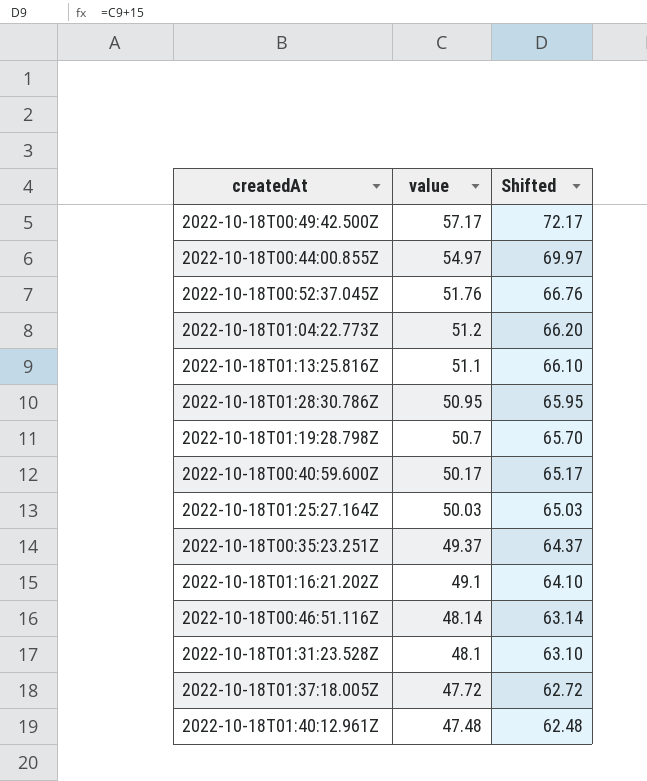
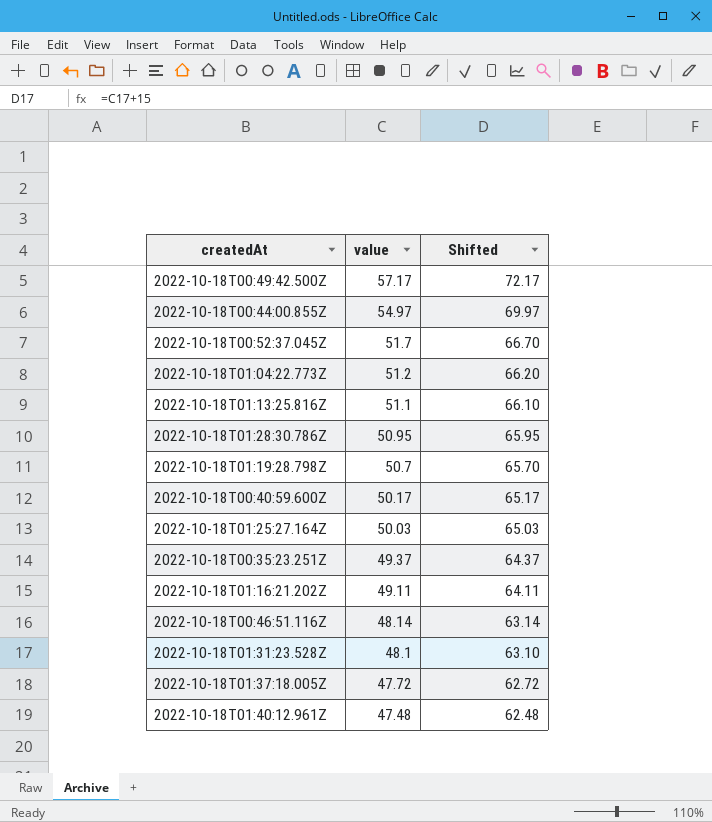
2022-10-18T00:52:37.045Z | value: 51.76 -> 51.7
2022-10-18T00:52:37.045Z | Shifted: 66.76 -> 66.70
2022-10-18T01:16:21.202Z | value: 49.1 -> 49.11
2022-10-18T01:16:21.202Z | Shifted: 64.10 -> 64.11

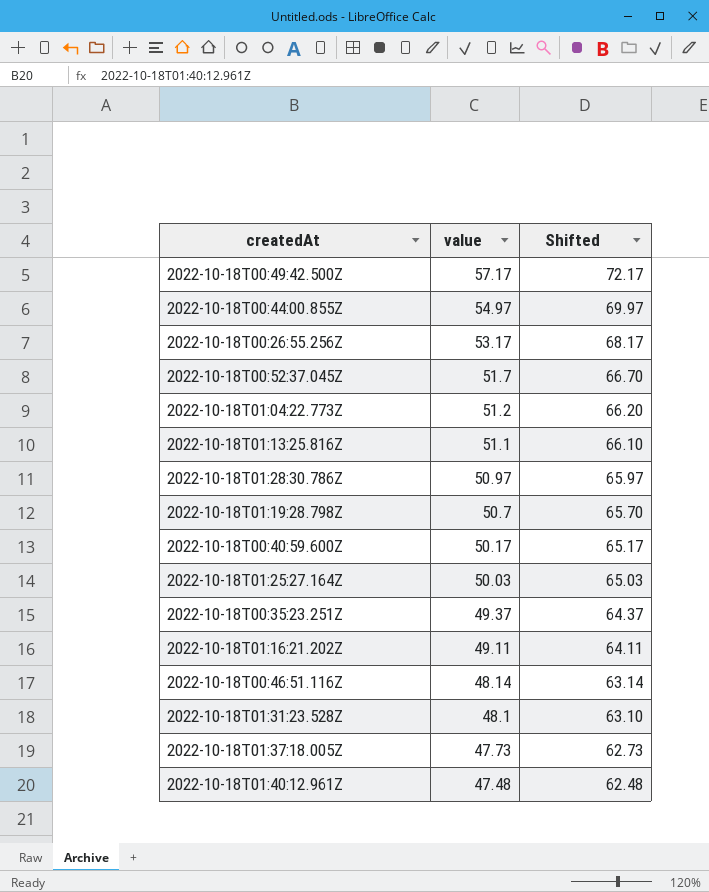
row 2022-10-18T00:26:55.256Z: none -> 53.17 | 68.17
2022-10-18T01:28:30.786Z | value: 50.95 -> 50.97
2022-10-18T01:28:30.786Z | Shifted: 65.95 -> 65.97
2022-10-18T01:37:18.005Z | value: 47.72 -> 47.73
2022-10-18T01:37:18.005Z | Shifted: 62.72 -> 62.73

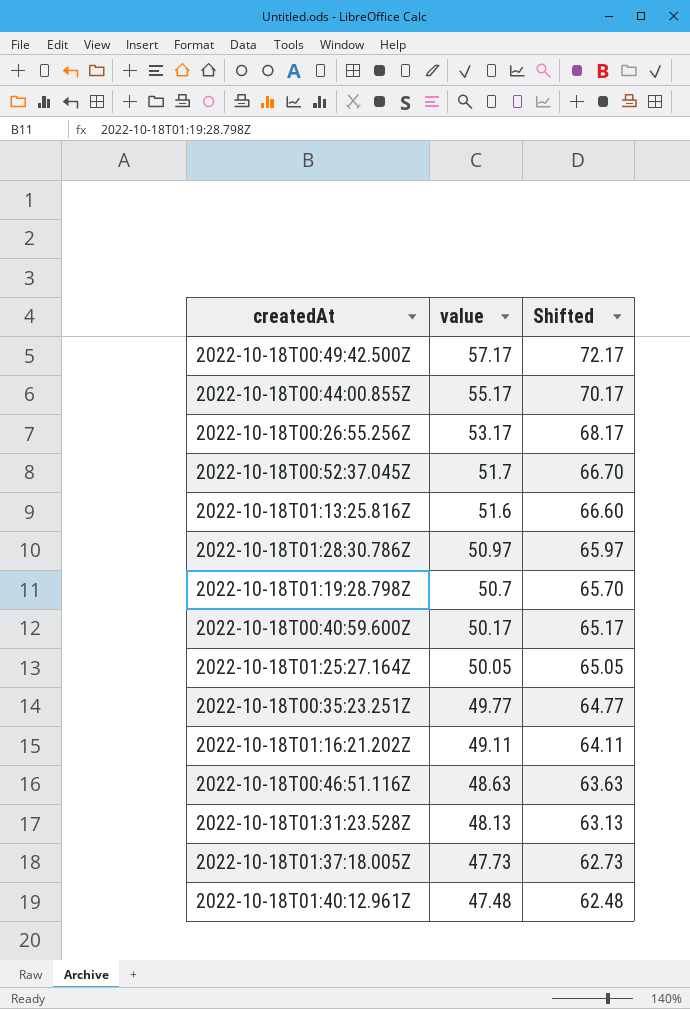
row 2022-10-18T01:04:22.773Z: 51.2 | 66.20 -> none
2022-10-18T00:44:00.855Z | value: 54.97 -> 55.17
2022-10-18T00:44:00.855Z | Shifted: 69.97 -> 70.17
2022-10-18T01:13:25.816Z | value: 51.1 -> 51.6
2022-10-18T01:13:25.816Z | Shifted: 66.10 -> 66.60
2022-10-18T01:25:27.164Z | value: 50.03 -> 50.05
2022-10-18T01:25:27.164Z | Shifted: 65.03 -> 65.05
2022-10-18T00:35:23.251Z | value: 49.37 -> 49.77
2022-10-18T00:35:23.251Z | Shifted: 64.37 -> 64.77
2022-10-18T00:46:51.116Z | value: 48.14 -> 48.63
2022-10-18T00:46:51.116Z | Shifted: 63.14 -> 63.63
2022-10-18T01:31:23.528Z | value: 48.1 -> 48.13
2022-10-18T01:31:23.528Z | Shifted: 63.10 -> 63.13

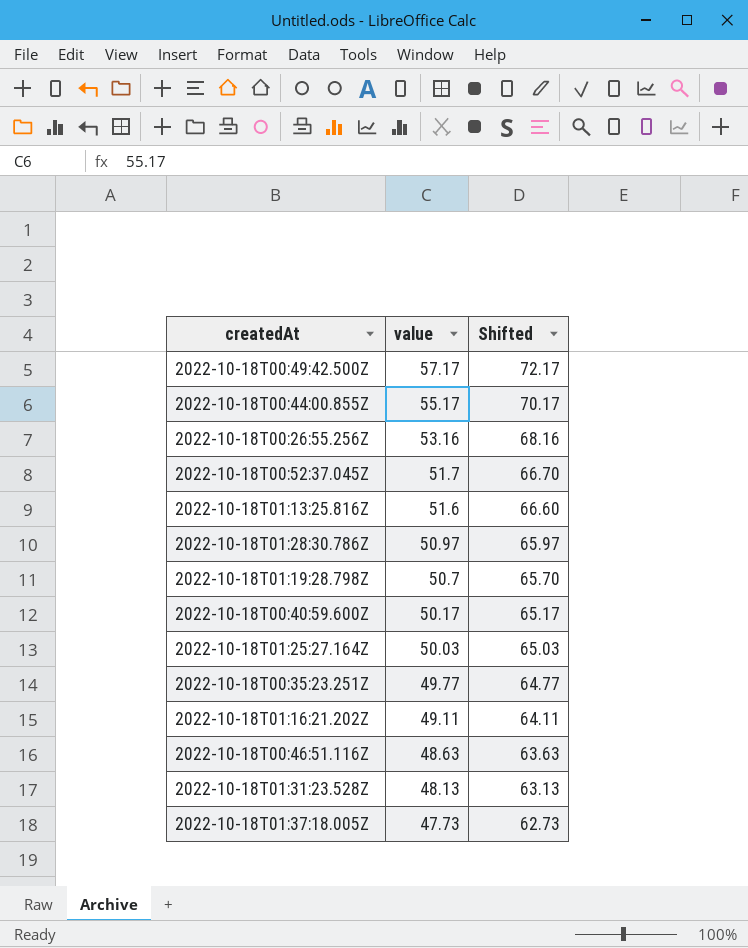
row 2022-10-18T01:40:12.961Z: 47.48 | 62.48 -> none
2022-10-18T00:26:55.256Z | value: 53.17 -> 53.16
2022-10-18T00:26:55.256Z | Shifted: 68.17 -> 68.16
2022-10-18T01:25:27.164Z | value: 50.05 -> 50.03
2022-10-18T01:25:27.164Z | Shifted: 65.05 -> 65.03

